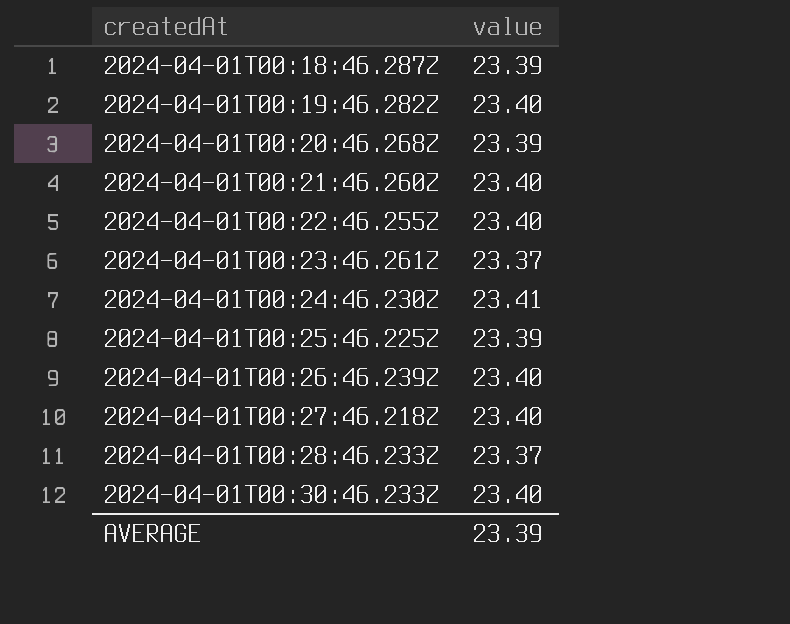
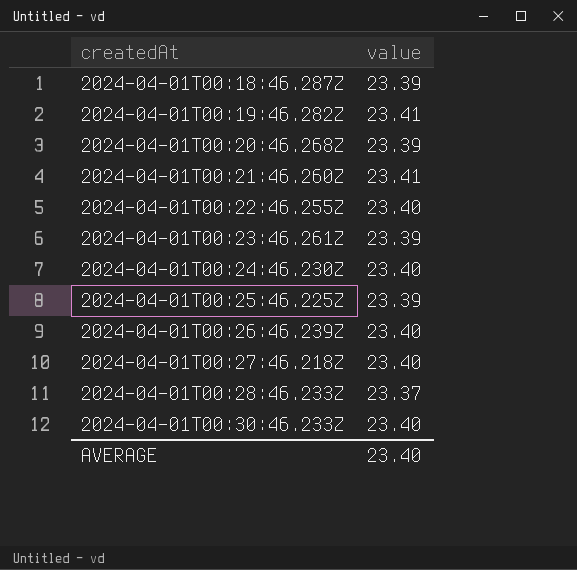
2024-04-01T00:19:46.282Z | value: 23.40 -> 23.41
2024-04-01T00:21:46.260Z | value: 23.40 -> 23.41
2024-04-01T00:23:46.261Z | value: 23.37 -> 23.39
2024-04-01T00:24:46.230Z | value: 23.41 -> 23.40
AVERAGE | value: 23.39 -> 23.40

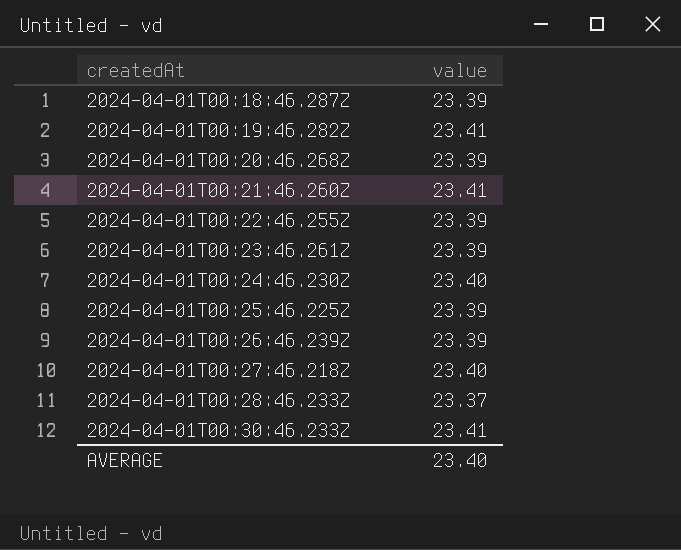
2024-04-01T00:22:46.255Z | value: 23.40 -> 23.39
2024-04-01T00:26:46.239Z | value: 23.40 -> 23.39
2024-04-01T00:30:46.233Z | value: 23.40 -> 23.41

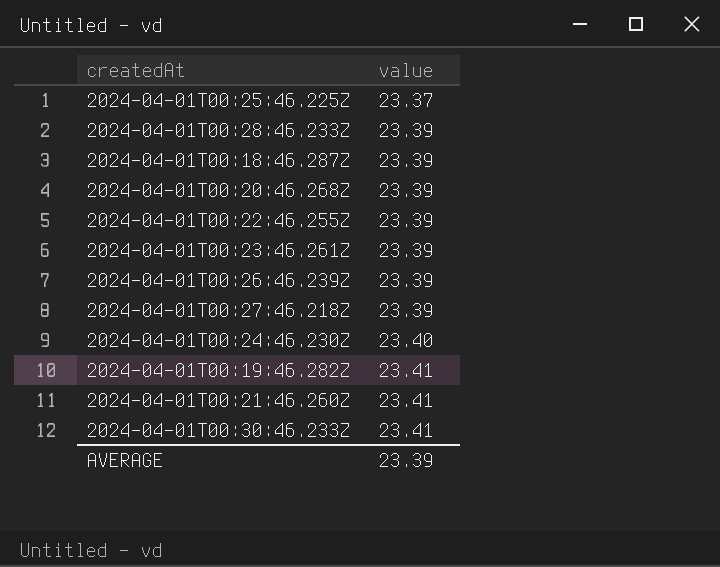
row order: createdAt ascending -> value ascending
2024-04-01T00:25:46.225Z | value: 23.39 -> 23.37
2024-04-01T00:28:46.233Z | value: 23.37 -> 23.39
2024-04-01T00:27:46.218Z | value: 23.40 -> 23.39
AVERAGE | value: 23.40 -> 23.39

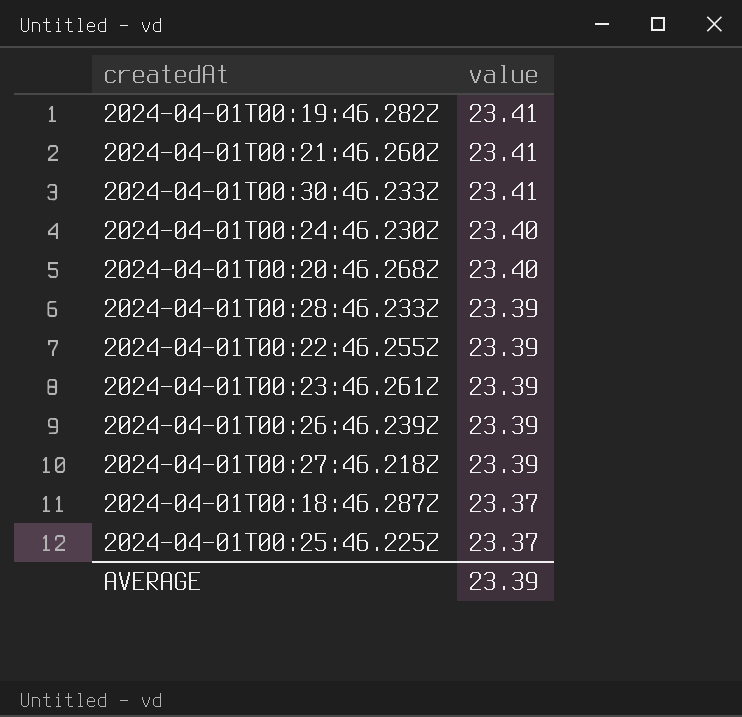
row order: value ascending -> value descending
2024-04-01T00:20:46.268Z | value: 23.39 -> 23.40
2024-04-01T00:18:46.287Z | value: 23.39 -> 23.37

